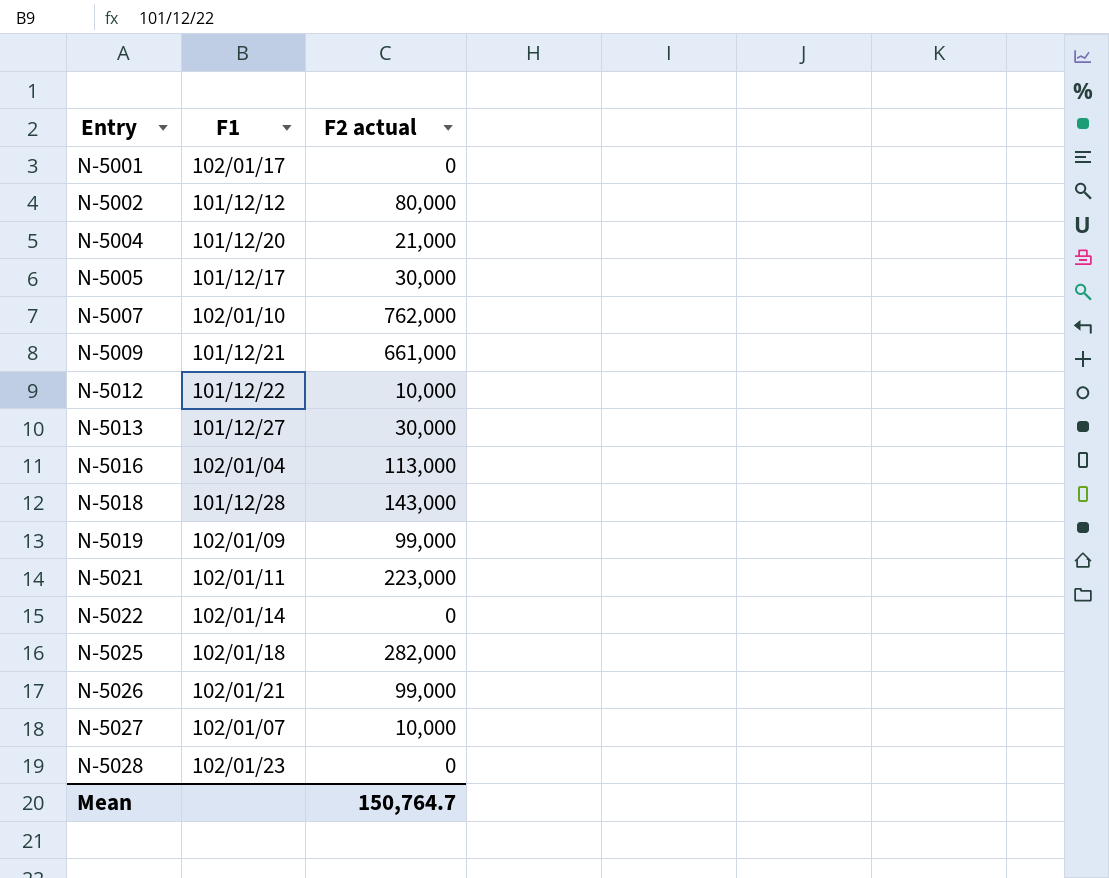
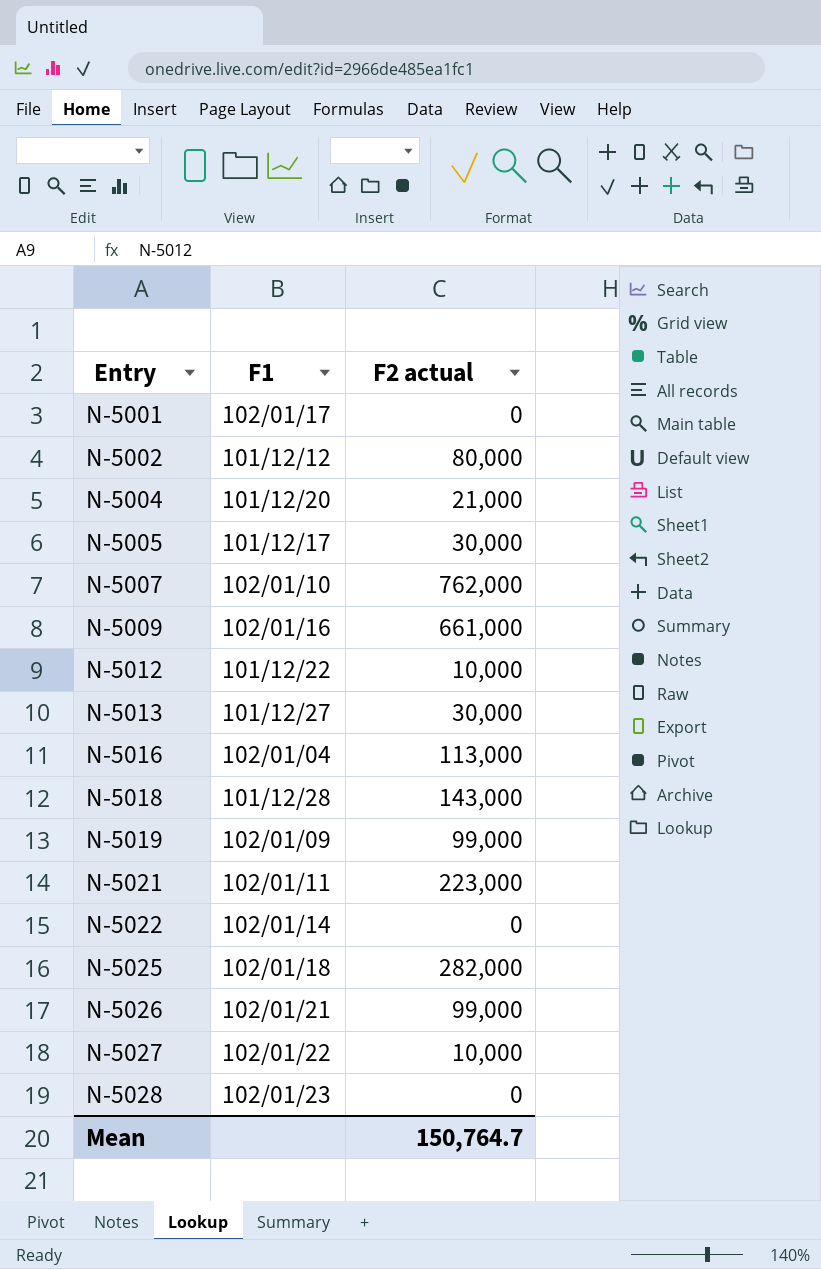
N-5009 | F1: 101/12/21 -> 102/01/16
N-5027 | F1: 102/01/07 -> 102/01/22

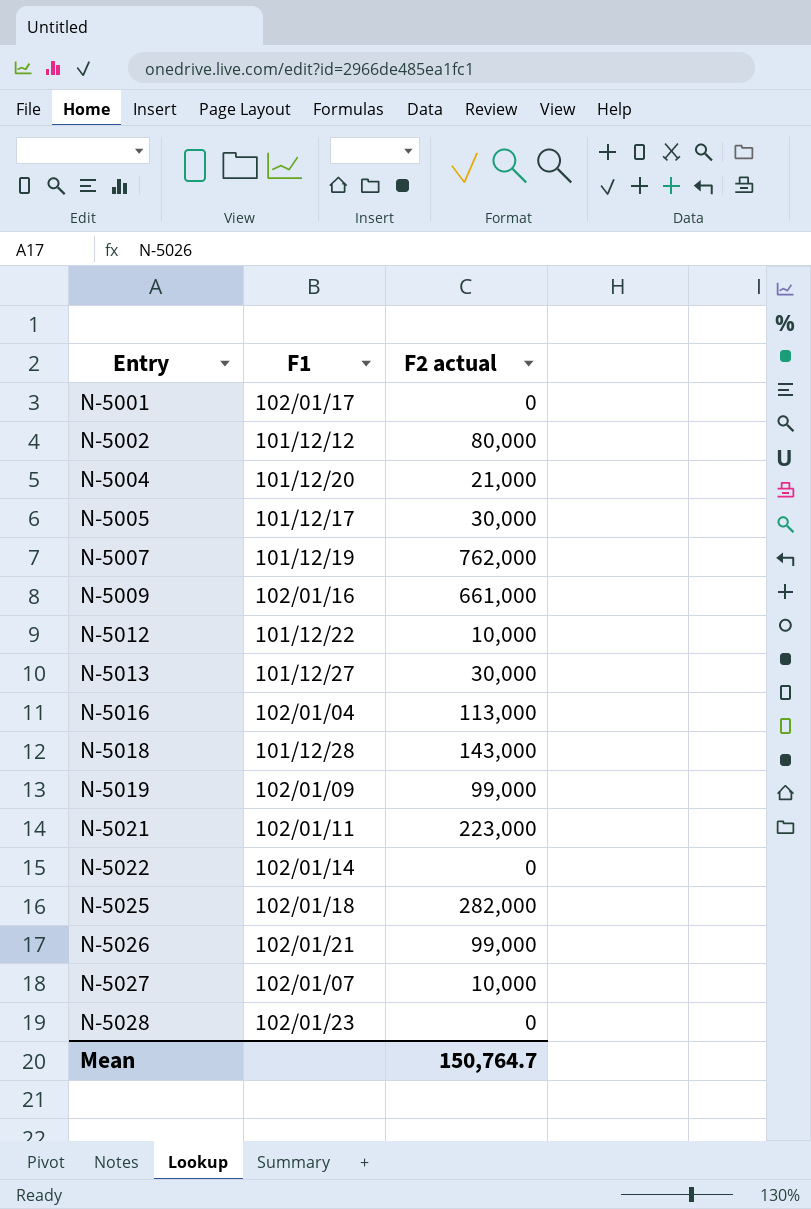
N-5007 | F1: 102/01/10 -> 101/12/19
N-5027 | F1: 102/01/22 -> 102/01/07

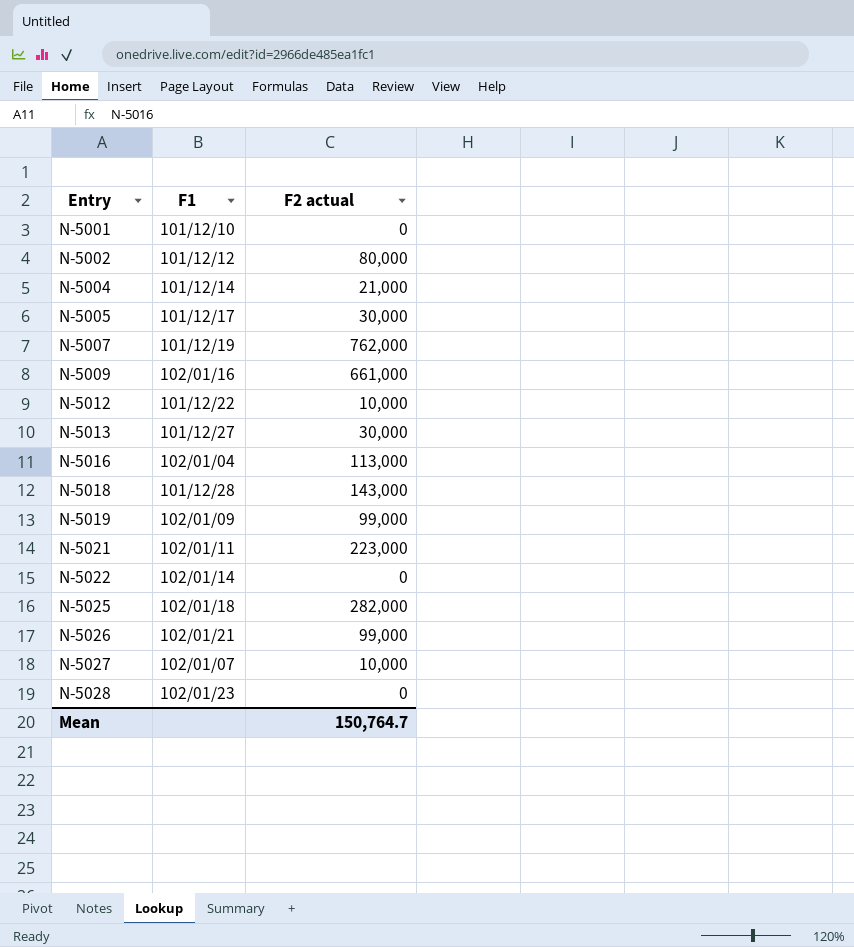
N-5001 | F1: 102/01/17 -> 101/12/10
N-5004 | F1: 101/12/20 -> 101/12/14

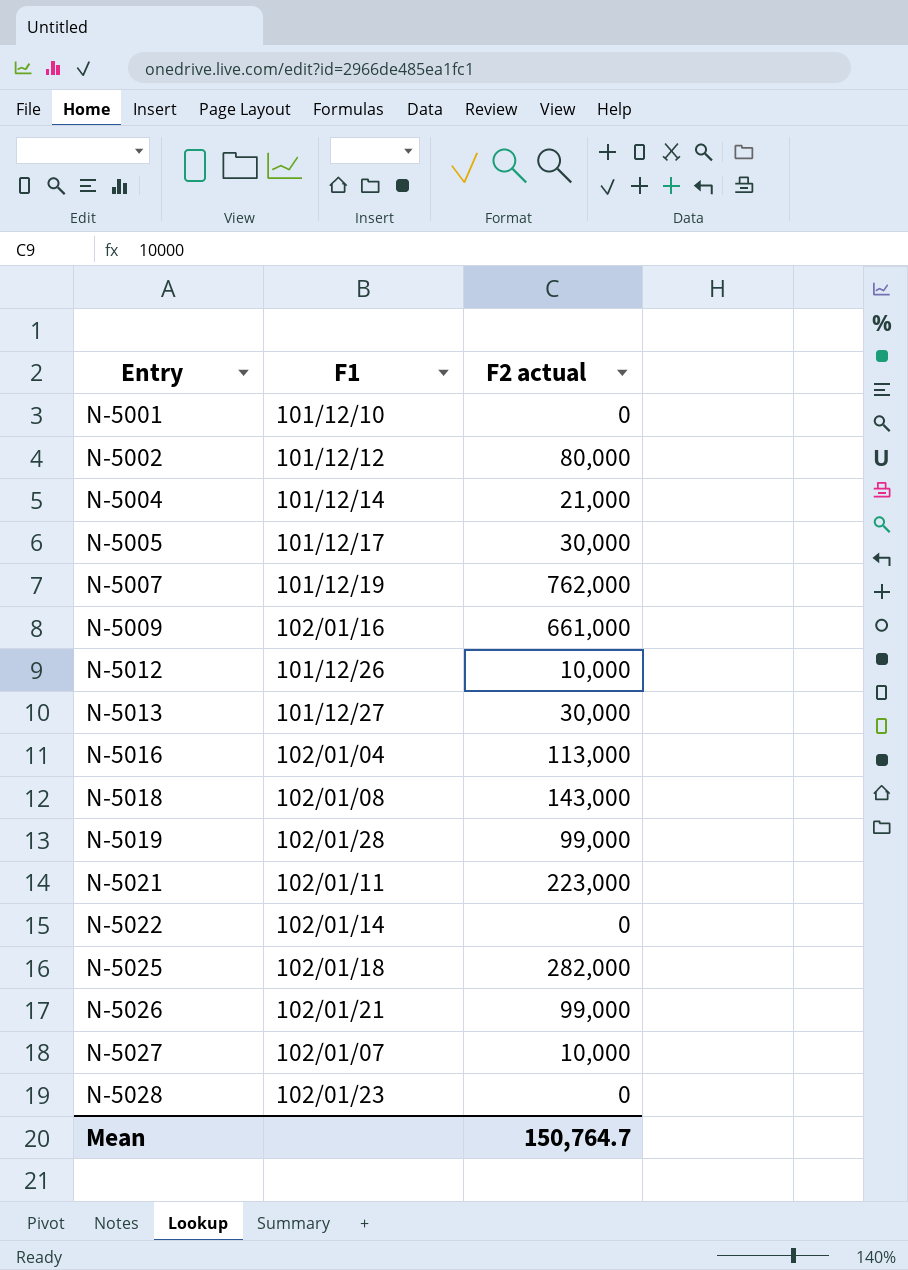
N-5012 | F1: 101/12/22 -> 101/12/26
N-5018 | F1: 101/12/28 -> 102/01/08
N-5019 | F1: 102/01/09 -> 102/01/28

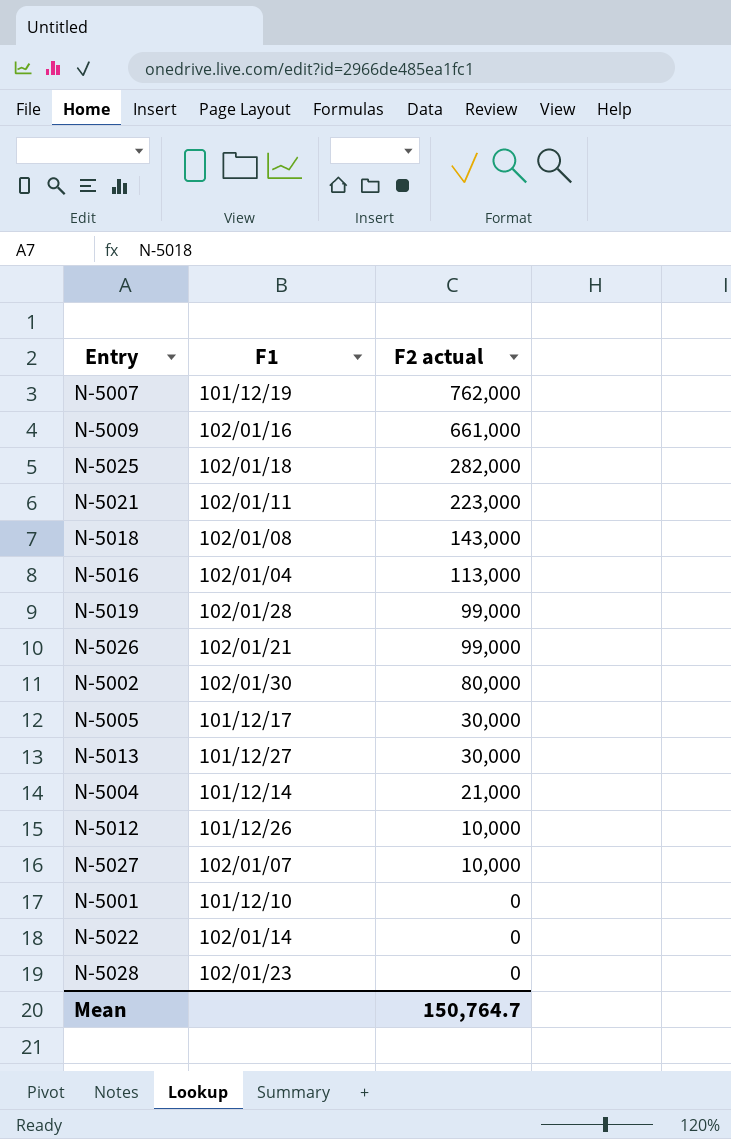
row order: Entry ascending -> F2 actual descending
N-5002 | F1: 101/12/12 -> 102/01/30

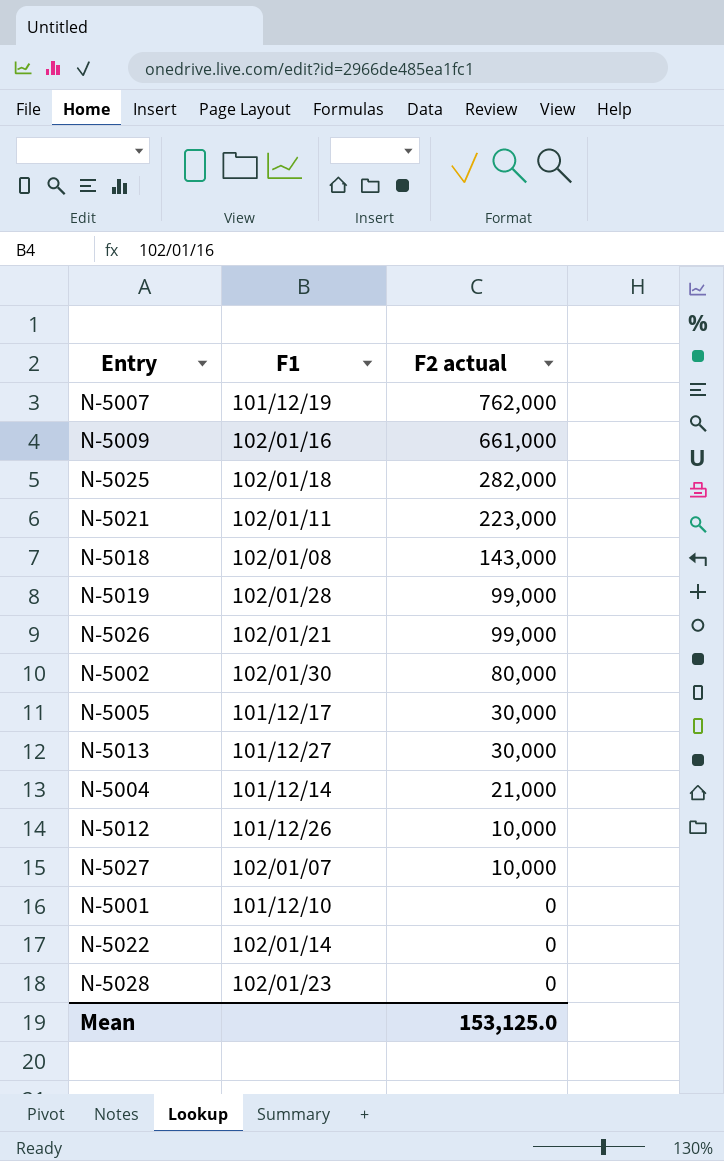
row N-5016: 102/01/04 | 113,000 -> none
Mean | F2 actual: 150,764.7 -> 153,125.0

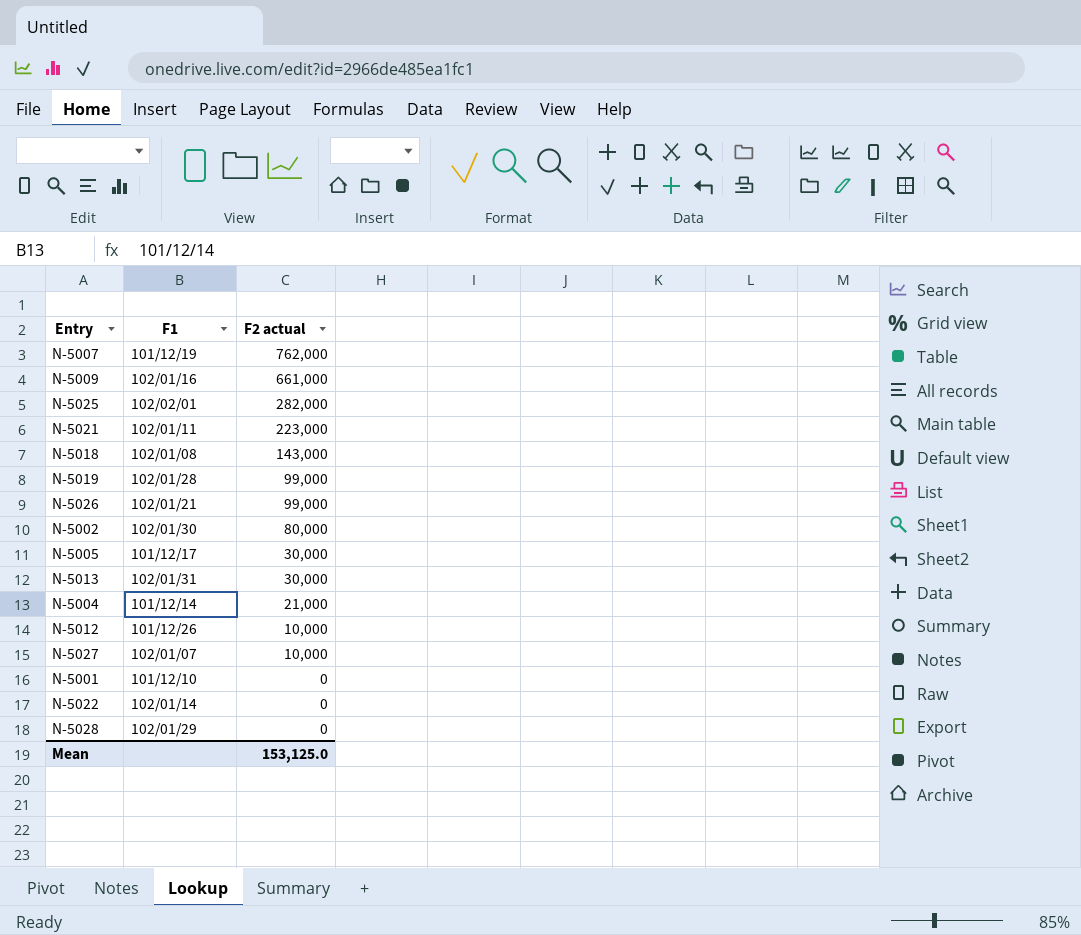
N-5025 | F1: 102/01/18 -> 102/02/01
N-5013 | F1: 101/12/27 -> 102/01/31
N-5028 | F1: 102/01/23 -> 102/01/29

